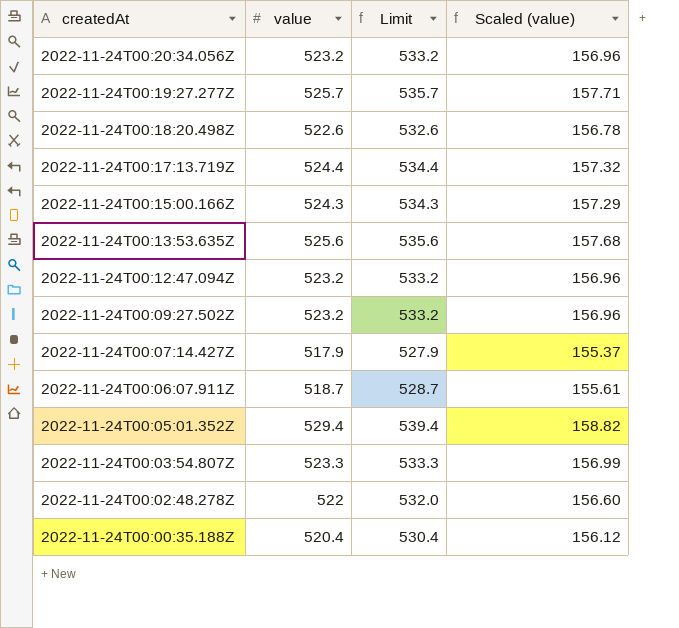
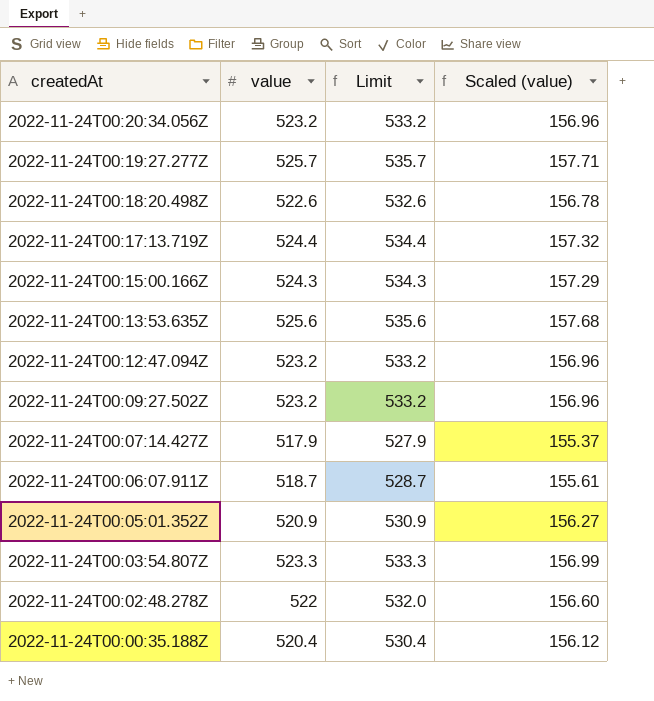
2022-11-24T00:05:01.352Z | value: 529.4 -> 520.9
2022-11-24T00:05:01.352Z | Limit: 539.4 -> 530.9
2022-11-24T00:05:01.352Z | Scaled (value): 158.82 -> 156.27

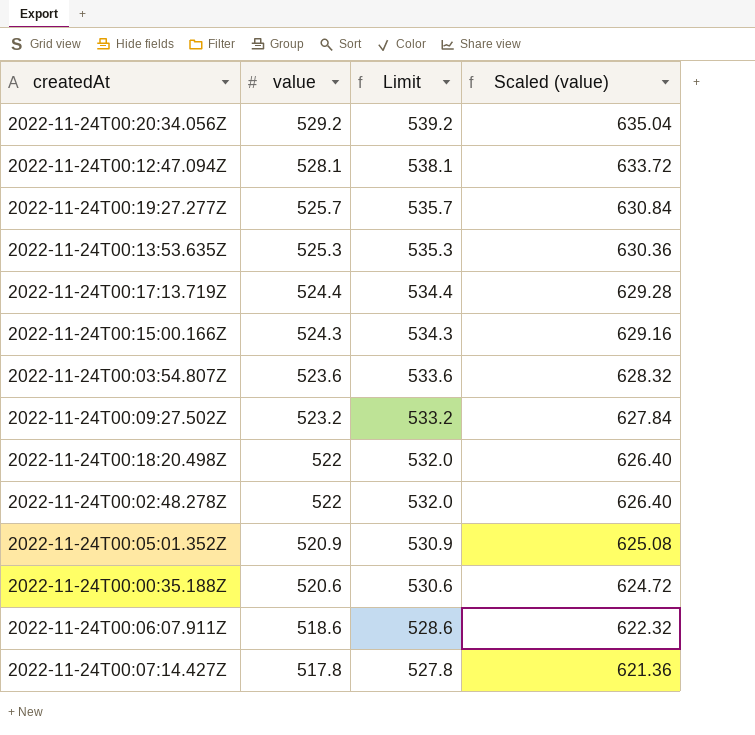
row order: createdAt descending -> value descending
column Scaled (value) | formula: [value] * 0.3 -> [value] * 1.2
2022-11-24T00:20:34.056Z | value: 523.2 -> 529.2
2022-11-24T00:20:34.056Z | Limit: 533.2 -> 539.2
2022-11-24T00:12:47.094Z | value: 523.2 -> 528.1
2022-11-24T00:12:47.094Z | Limit: 533.2 -> 538.1
2022-11-24T00:13:53.635Z | value: 525.6 -> 525.3
2022-11-24T00:13:53.635Z | Limit: 535.6 -> 535.3
2022-11-24T00:03:54.807Z | value: 523.3 -> 523.6
2022-11-24T00:03:54.807Z | Limit: 533.3 -> 533.6
2022-11-24T00:18:20.498Z | value: 522.6 -> 522
2022-11-24T00:18:20.498Z | Limit: 532.6 -> 532.0
2022-11-24T00:00:35.188Z | value: 520.4 -> 520.6
2022-11-24T00:00:35.188Z | Limit: 530.4 -> 530.6
2022-11-24T00:06:07.911Z | value: 518.7 -> 518.6
2022-11-24T00:06:07.911Z | Limit: 528.7 -> 528.6
2022-11-24T00:07:14.427Z | value: 517.9 -> 517.8
2022-11-24T00:07:14.427Z | Limit: 527.9 -> 527.8

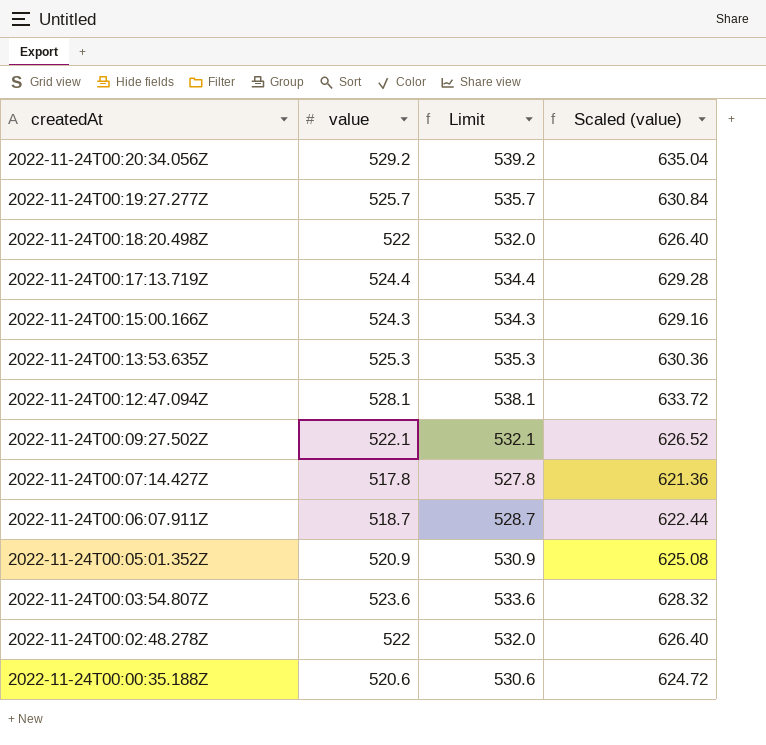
row order: value descending -> createdAt descending
2022-11-24T00:09:27.502Z | value: 523.2 -> 522.1
2022-11-24T00:09:27.502Z | Limit: 533.2 -> 532.1
2022-11-24T00:09:27.502Z | Scaled (value): 627.84 -> 626.52
2022-11-24T00:06:07.911Z | value: 518.6 -> 518.7
2022-11-24T00:06:07.911Z | Limit: 528.6 -> 528.7
2022-11-24T00:06:07.911Z | Scaled (value): 622.32 -> 622.44

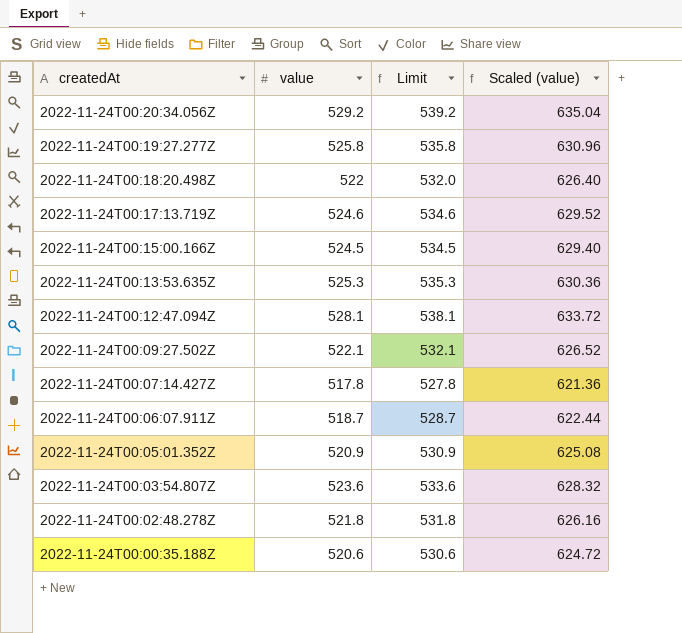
2022-11-24T00:19:27.277Z | value: 525.7 -> 525.8
2022-11-24T00:19:27.277Z | Limit: 535.7 -> 535.8
2022-11-24T00:19:27.277Z | Scaled (value): 630.84 -> 630.96
2022-11-24T00:17:13.719Z | value: 524.4 -> 524.6
2022-11-24T00:17:13.719Z | Limit: 534.4 -> 534.6
2022-11-24T00:17:13.719Z | Scaled (value): 629.28 -> 629.52
2022-11-24T00:15:00.166Z | value: 524.3 -> 524.5
2022-11-24T00:15:00.166Z | Limit: 534.3 -> 534.5
2022-11-24T00:15:00.166Z | Scaled (value): 629.16 -> 629.40
2022-11-24T00:02:48.278Z | value: 522 -> 521.8
2022-11-24T00:02:48.278Z | Limit: 532.0 -> 531.8
2022-11-24T00:02:48.278Z | Scaled (value): 626.40 -> 626.16

